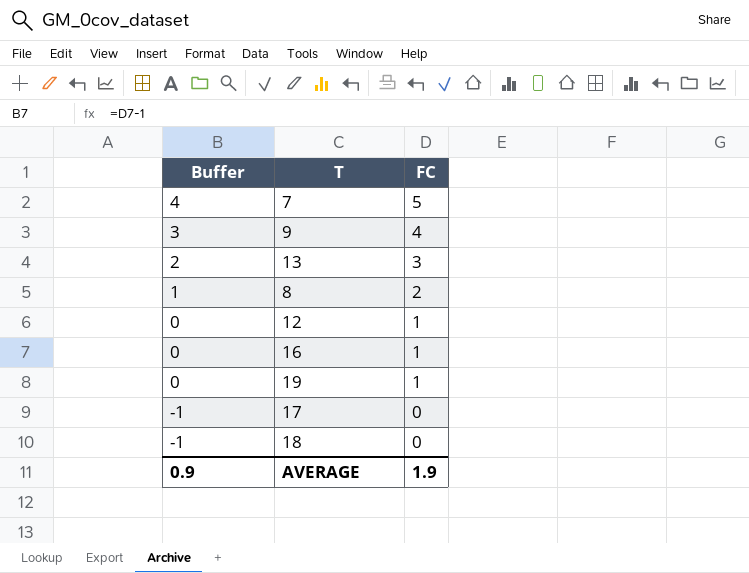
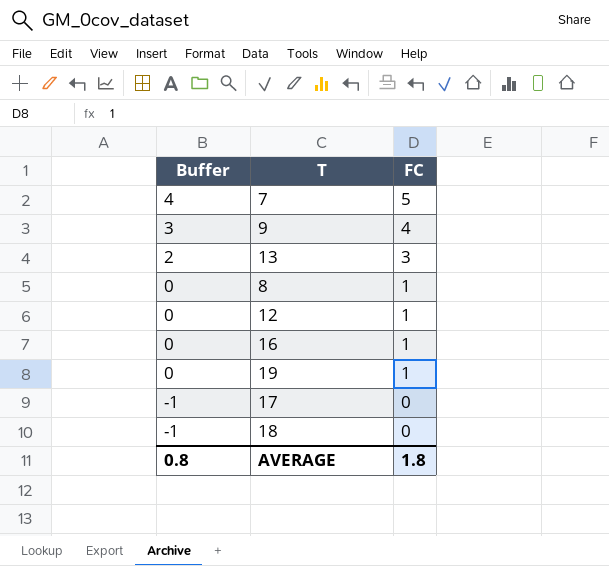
8 | Buffer: 1 -> 0
8 | FC: 2 -> 1
AVERAGE | Buffer: 0.9 -> 0.8
AVERAGE | FC: 1.9 -> 1.8

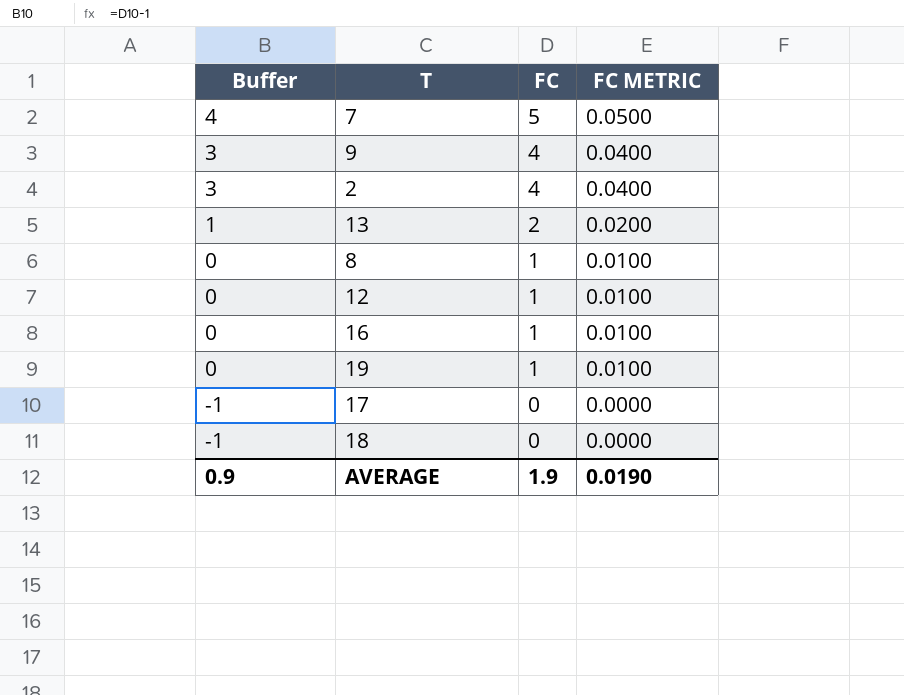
column FC METRIC | formula: none -> [FC] * 0.01
row 2: none -> 3 | 4 | 0.0400
13 | Buffer: 2 -> 1
13 | FC: 3 -> 2
AVERAGE | Buffer: 0.8 -> 0.9
AVERAGE | FC: 1.8 -> 1.9

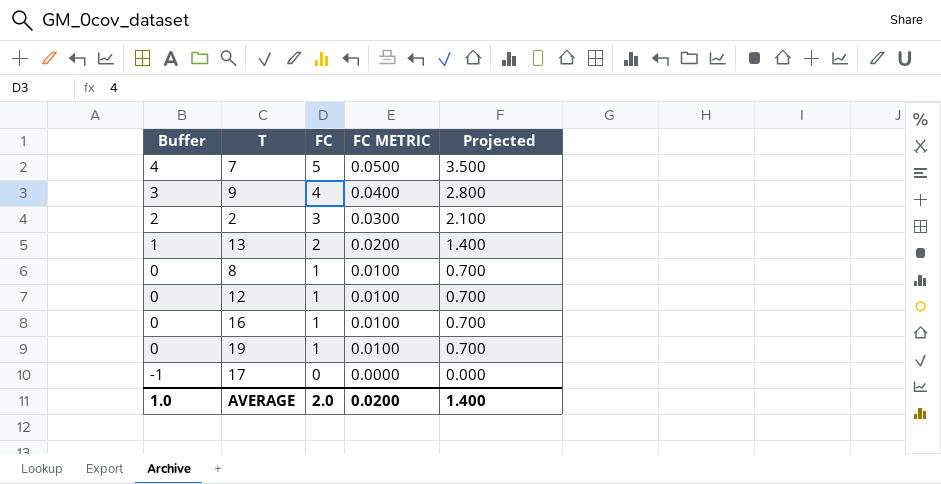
column Projected | formula: none -> [FC] * 0.7
row 18: -1 | 0 | 0.0000 -> none
2 | Buffer: 3 -> 2
2 | FC: 4 -> 3
2 | FC METRIC: 0.0400 -> 0.0300
AVERAGE | Buffer: 0.9 -> 1.0
AVERAGE | FC: 1.9 -> 2.0
AVERAGE | FC METRIC: 0.0190 -> 0.0200

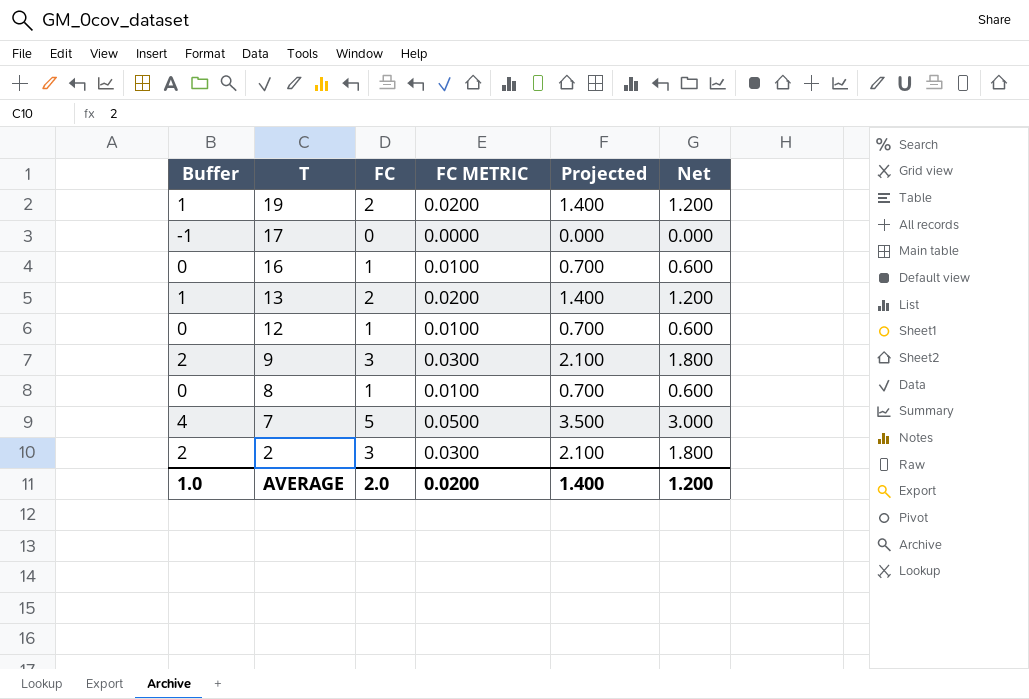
row order: Buffer descending -> T descending
column Net | formula: none -> [FC] * 0.6
19 | Buffer: 0 -> 1
19 | FC: 1 -> 2
19 | FC METRIC: 0.0100 -> 0.0200
19 | Projected: 0.700 -> 1.400
9 | Buffer: 3 -> 2
9 | FC: 4 -> 3
9 | FC METRIC: 0.0400 -> 0.0300
9 | Projected: 2.800 -> 2.100

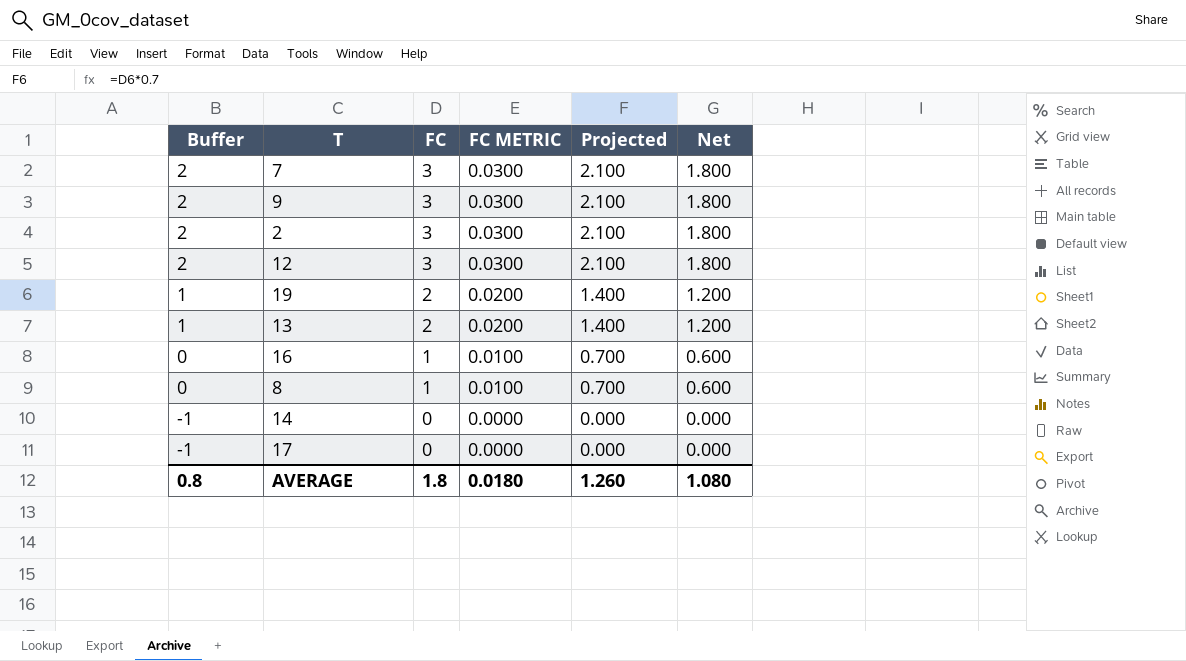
row order: T descending -> Buffer descending
7 | Buffer: 4 -> 2
7 | FC: 5 -> 3
7 | FC METRIC: 0.0500 -> 0.0300
7 | Projected: 3.500 -> 2.100
7 | Net: 3.000 -> 1.800
12 | Buffer: 0 -> 2
12 | FC: 1 -> 3
12 | FC METRIC: 0.0100 -> 0.0300
12 | Projected: 0.700 -> 2.100
12 | Net: 0.600 -> 1.800
row 14: none -> -1 | 0 | 0.0000 | 0.000 | 0.000
AVERAGE | Buffer: 1.0 -> 0.8
AVERAGE | FC: 2.0 -> 1.8
AVERAGE | FC METRIC: 0.0200 -> 0.0180
AVERAGE | Projected: 1.400 -> 1.260
AVERAGE | Net: 1.200 -> 1.080

